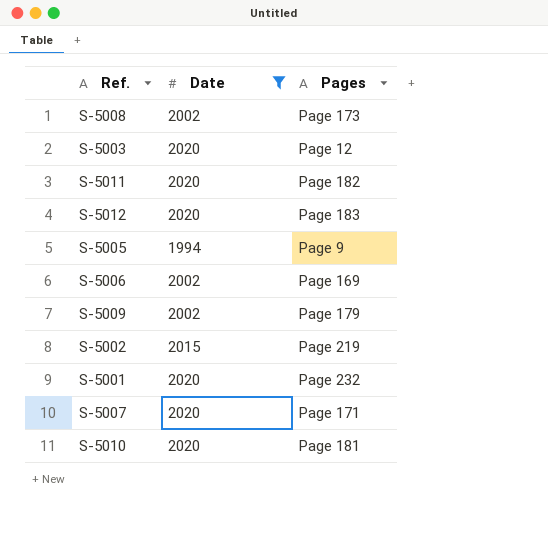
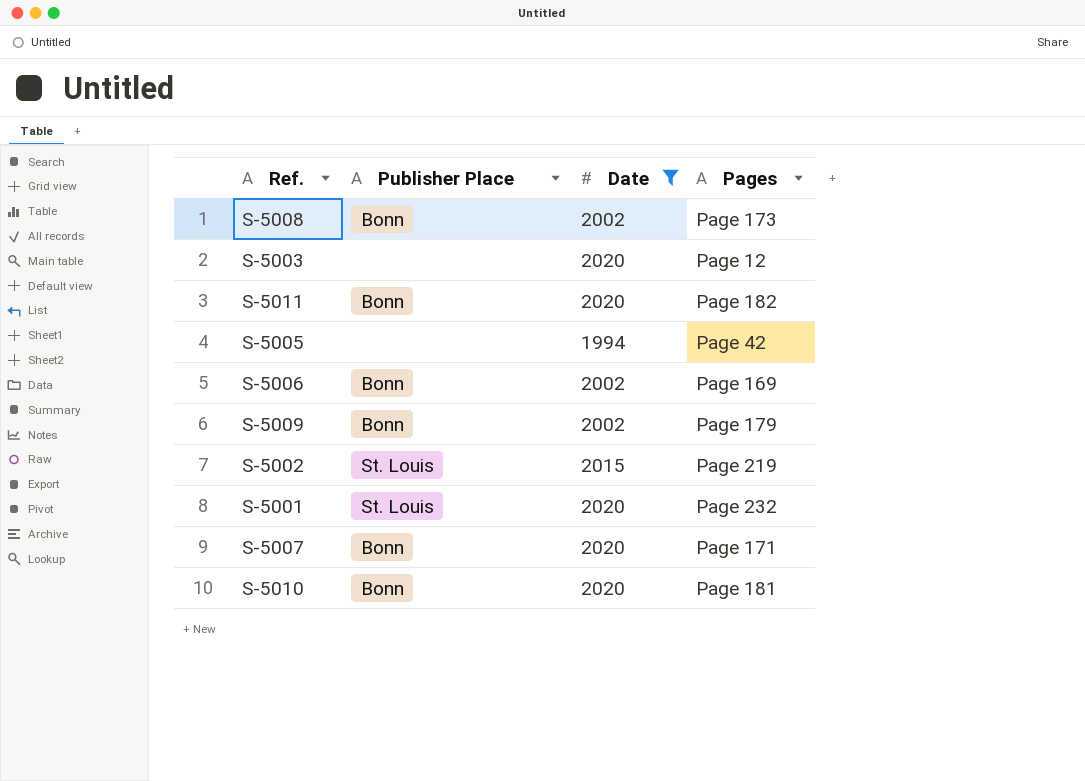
column Publisher Place | position: none -> 2
row S-5012: 2020 | Page 183 -> none
S-5005 | Pages: Page 9 -> Page 42

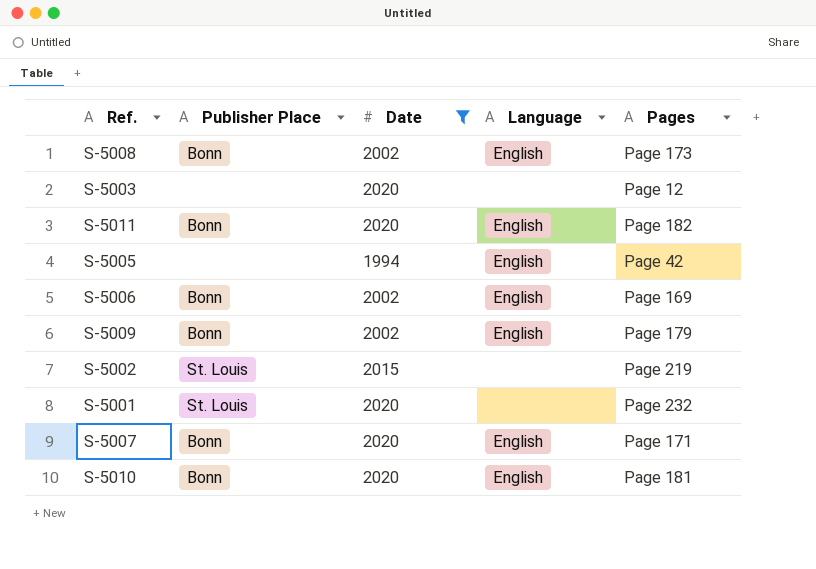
column Language | position: none -> 4

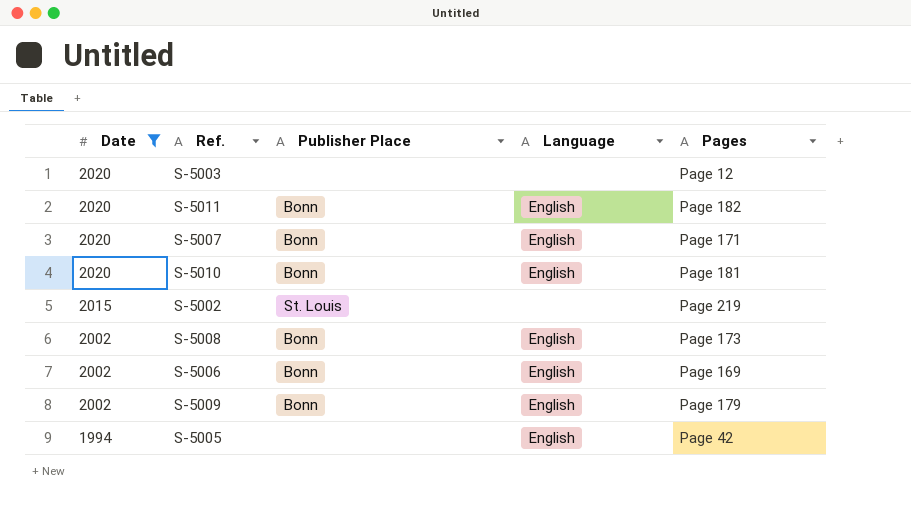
row order: none -> Date descending
column Date | position: 3 -> 1
row S-5001: St. Louis | 2020 | none | Page 232 -> none

